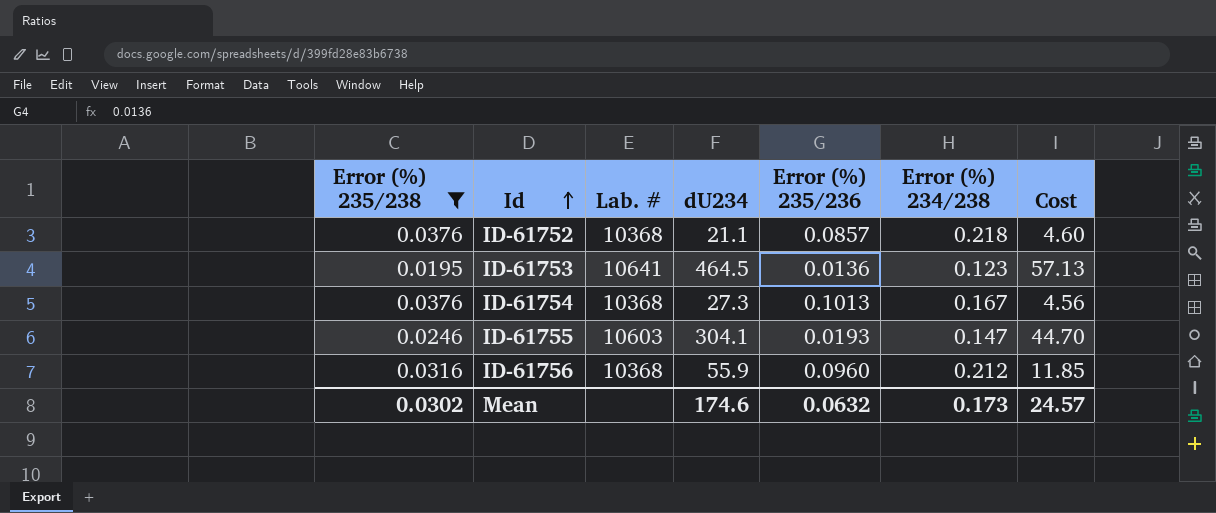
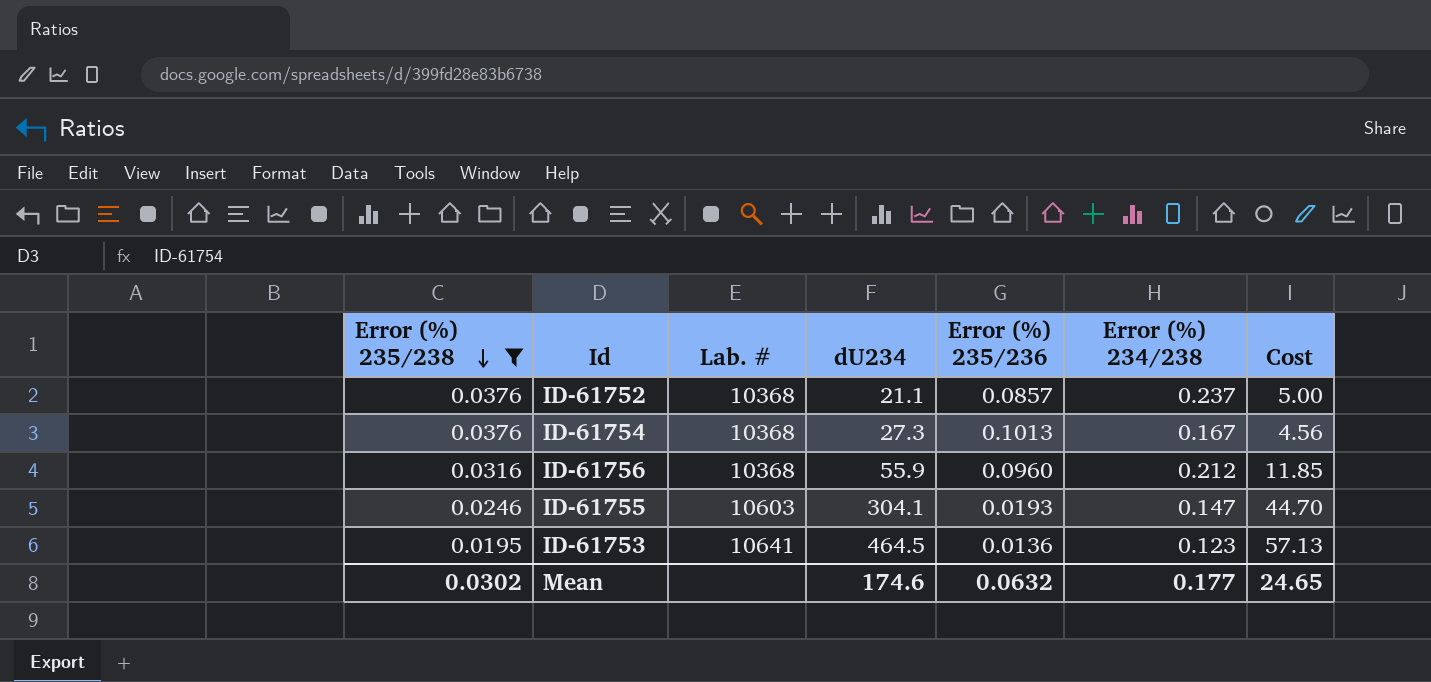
row order: Id ascending -> Error (%) 235/238 descending
ID-61752 | Error (%) 234/238: 0.218 -> 0.237
ID-61752 | Cost: 4.60 -> 5.00
Mean | Error (%) 234/238: 0.173 -> 0.177
Mean | Cost: 24.57 -> 24.65

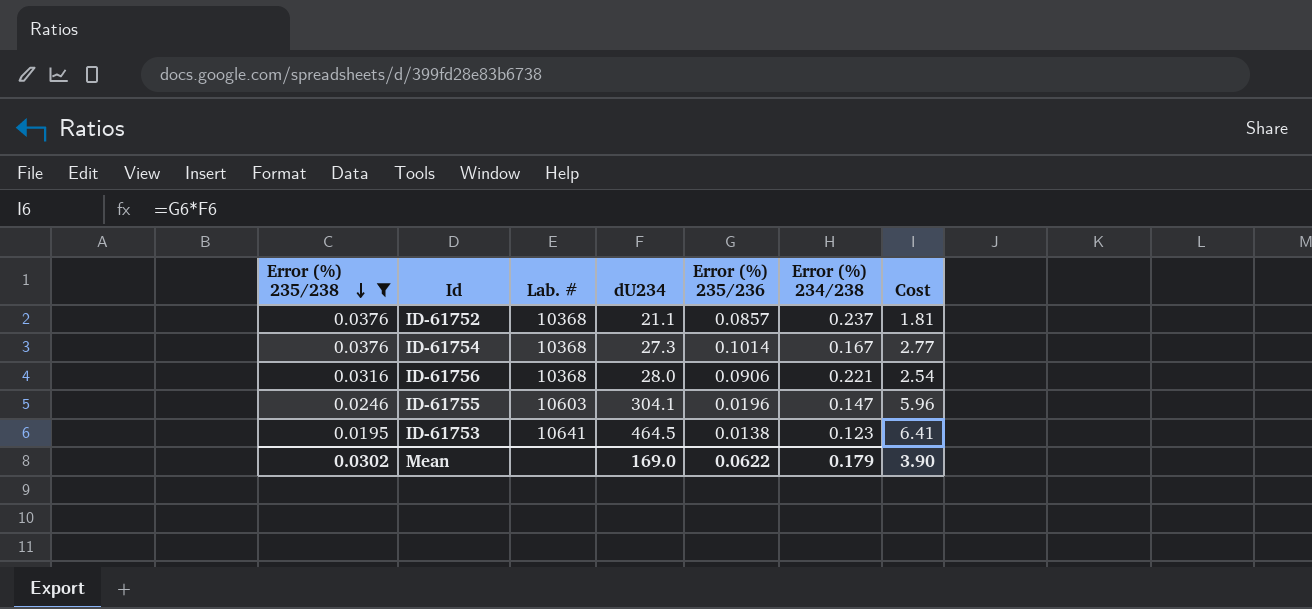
column Cost | formula: [dU234] * [Error (%) 234/238] -> [dU234] * [Error (%) 235/236]
ID-61754 | Error (%) 235/236: 0.1013 -> 0.1014
ID-61756 | dU234: 55.9 -> 28.0
ID-61756 | Error (%) 235/236: 0.0960 -> 0.0906
ID-61756 | Error (%) 234/238: 0.212 -> 0.221
ID-61755 | Error (%) 235/236: 0.0193 -> 0.0196
ID-61753 | Error (%) 235/236: 0.0136 -> 0.0138
Mean | dU234: 174.6 -> 169.0
Mean | Error (%) 235/236: 0.0632 -> 0.0622
Mean | Error (%) 234/238: 0.177 -> 0.179
Mean | Cost: 24.65 -> 3.90

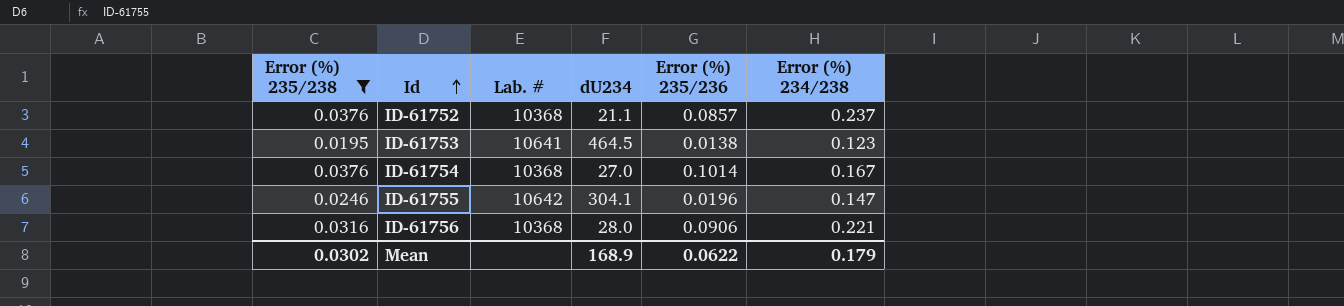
row order: Error (%) 235/238 descending -> Id ascending
column Cost | formula: [dU234] * [Error (%) 235/236] -> none
ID-61754 | dU234: 27.3 -> 27.0
ID-61755 | Lab. #: 10603 -> 10642
Mean | dU234: 169.0 -> 168.9

